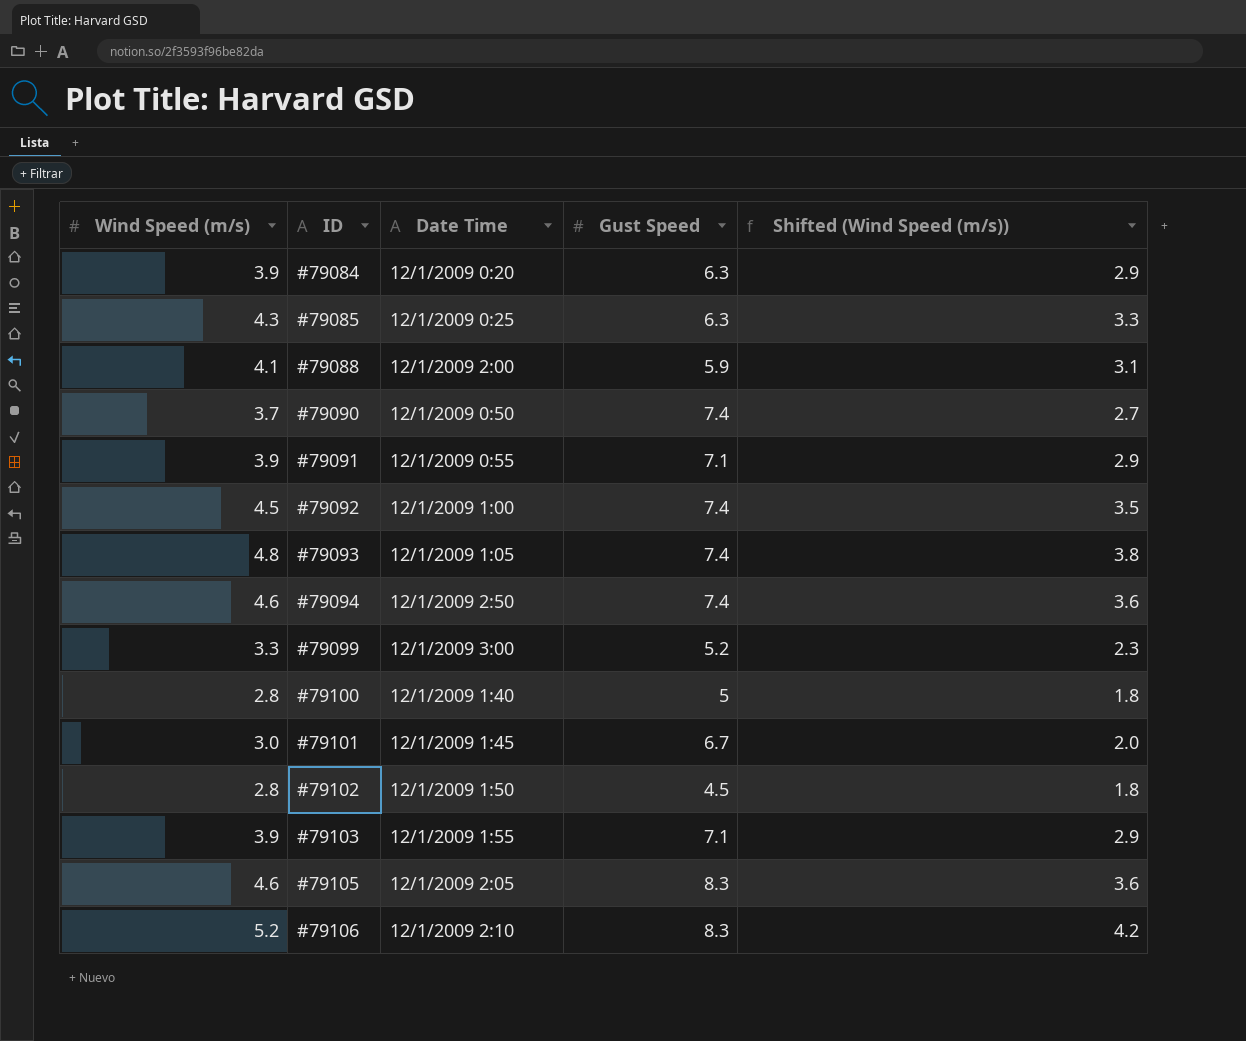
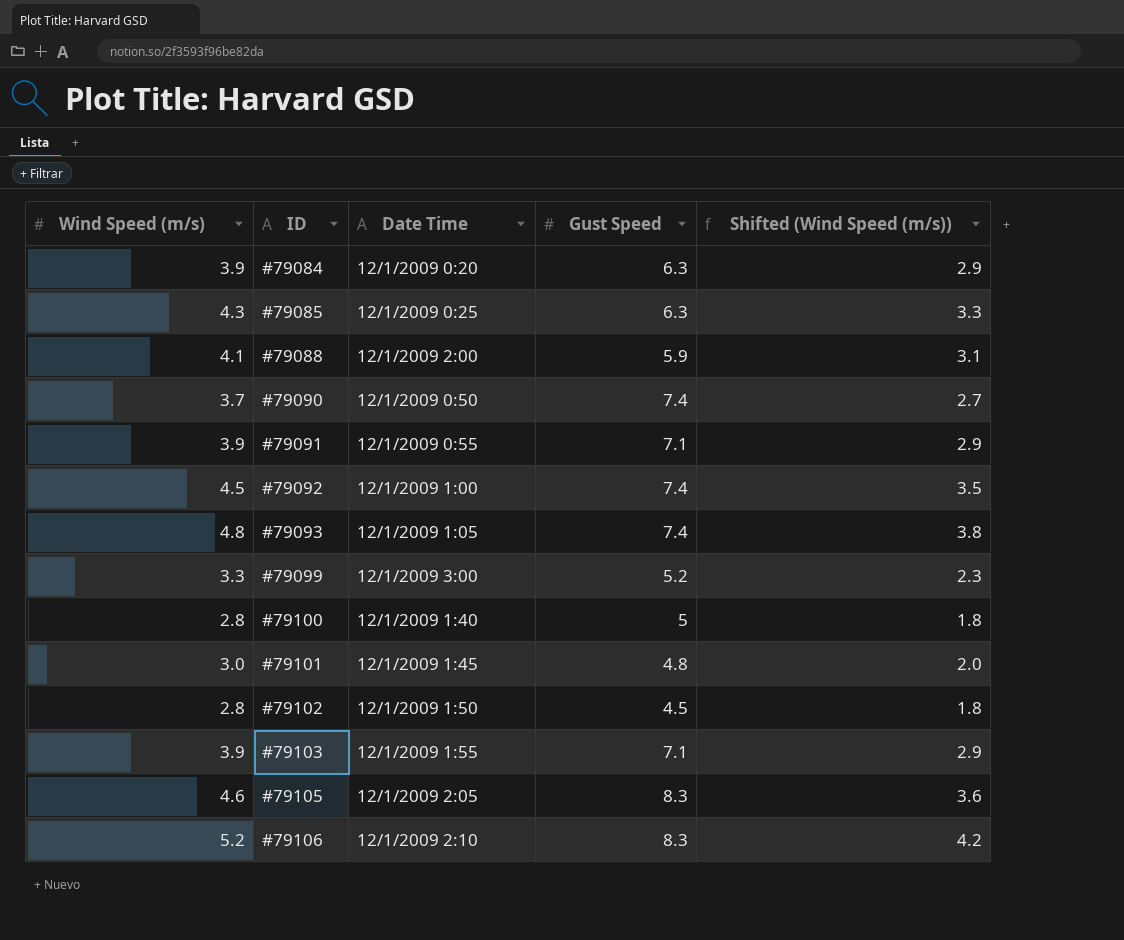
row #79094: 4.6 | 12/1/2009 2:50 | 7.4 | 3.6 -> none
#79101 | Gust Speed: 6.7 -> 4.8

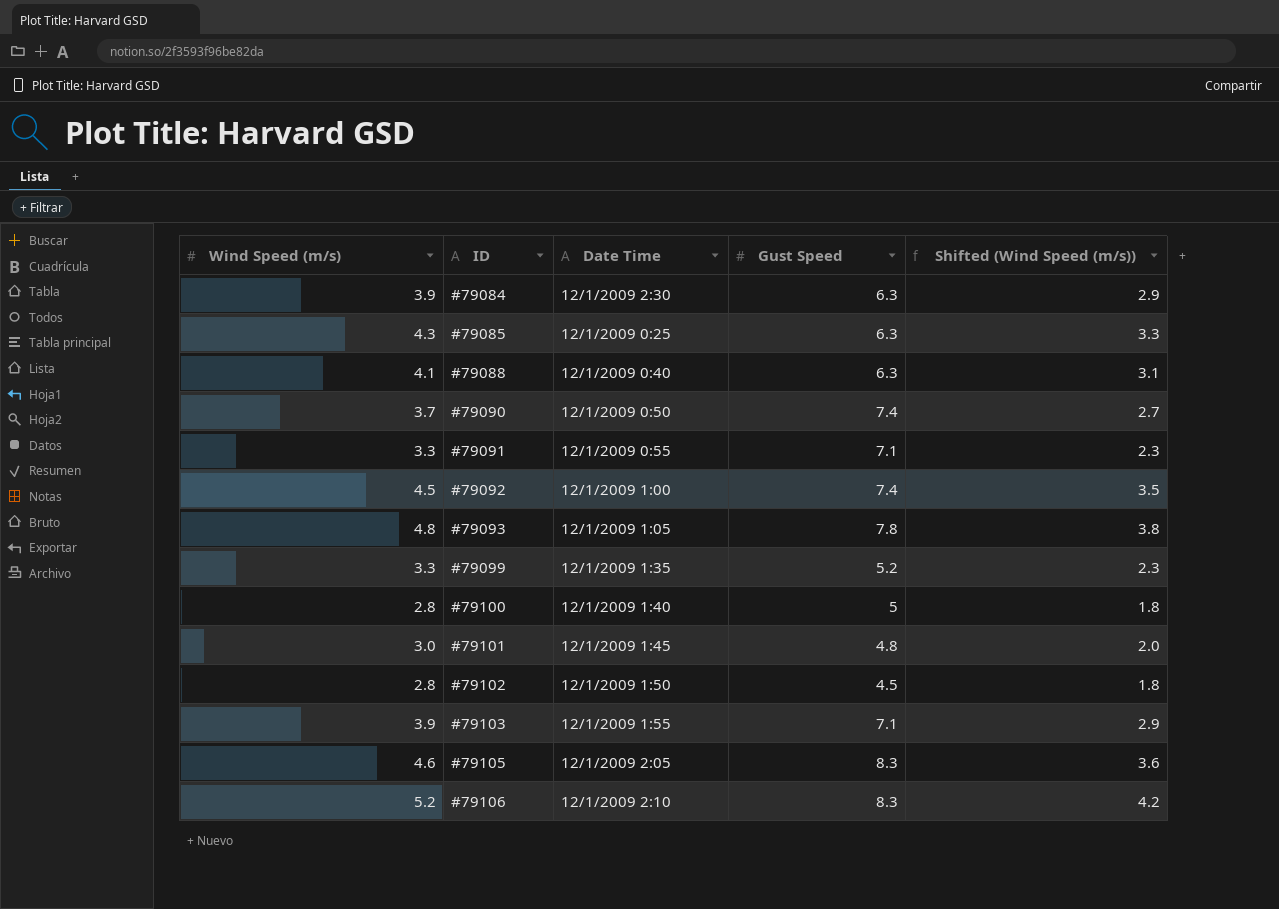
#79084 | Date Time: 12/1/2009 0:20 -> 12/1/2009 2:30
#79088 | Date Time: 12/1/2009 2:00 -> 12/1/2009 0:40
#79088 | Gust Speed: 5.9 -> 6.3
#79091 | Wind Speed (m/s): 3.9 -> 3.3
#79091 | Shifted (Wind Speed (m/s)): 2.9 -> 2.3
#79093 | Gust Speed: 7.4 -> 7.8
#79099 | Date Time: 12/1/2009 3:00 -> 12/1/2009 1:35

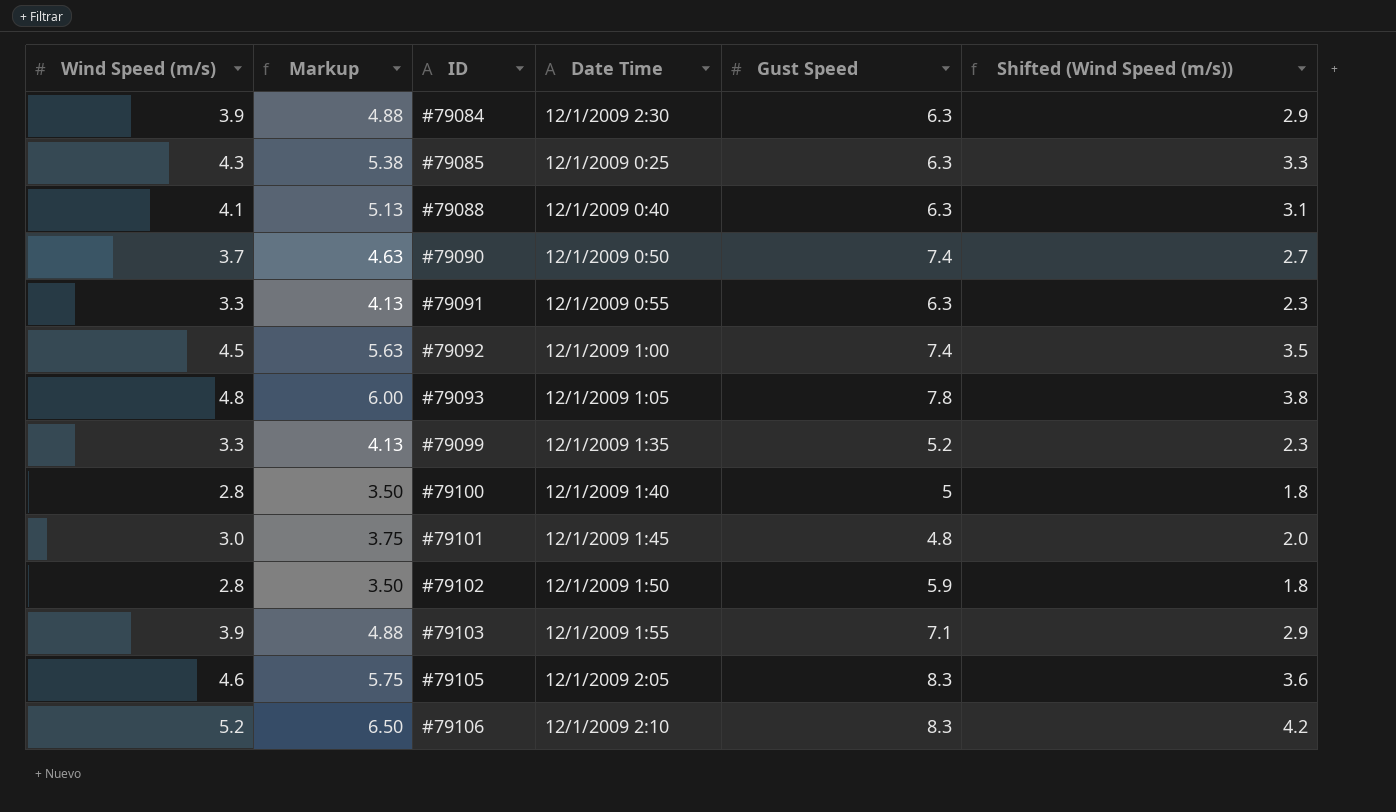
column Markup | formula: none -> [Wind Speed (m/s)] * 1.25
#79091 | Gust Speed: 7.1 -> 6.3
#79102 | Gust Speed: 4.5 -> 5.9

